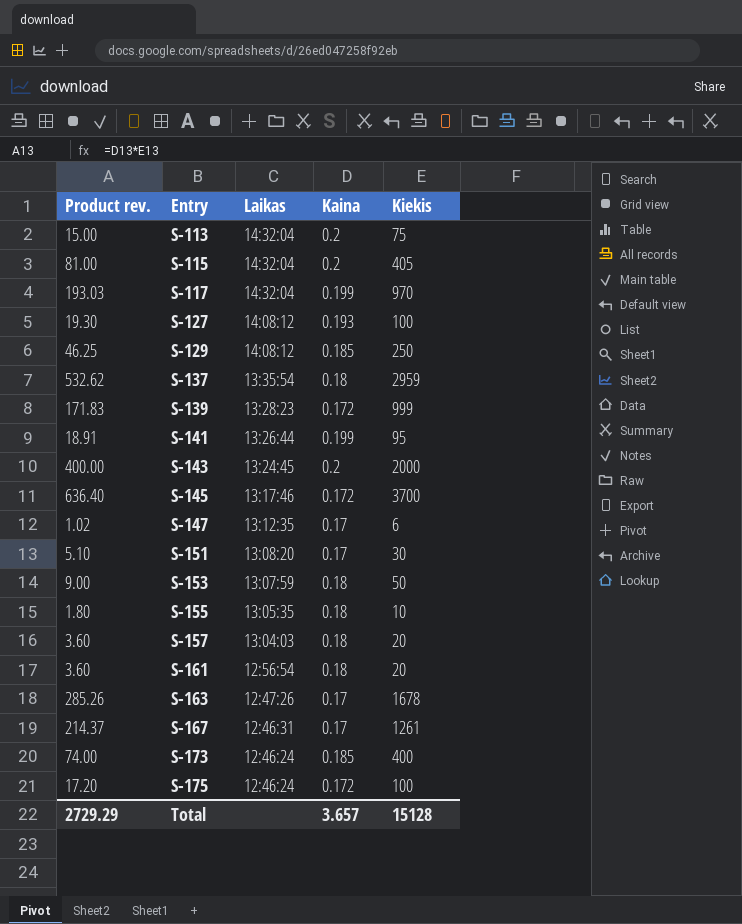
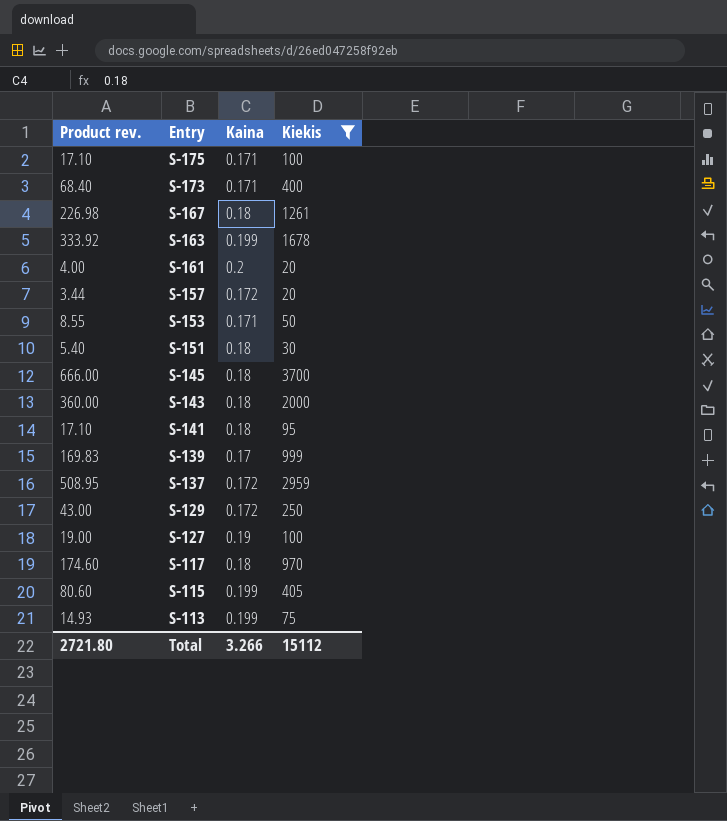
filter: none -> Kiekis >= 20
row order: Entry ascending -> Entry descending
column Laikas | position: 3 -> none
S-175 | Product rev.: 17.20 -> 17.10
S-175 | Kaina: 0.172 -> 0.171
S-173 | Product rev.: 74.00 -> 68.40
S-173 | Kaina: 0.185 -> 0.171
S-167 | Product rev.: 214.37 -> 226.98
S-167 | Kaina: 0.17 -> 0.18
S-163 | Product rev.: 285.26 -> 333.92
S-163 | Kaina: 0.17 -> 0.199
S-161 | Product rev.: 3.60 -> 4.00
S-161 | Kaina: 0.18 -> 0.2
S-157 | Product rev.: 3.60 -> 3.44
S-157 | Kaina: 0.18 -> 0.172
S-153 | Product rev.: 9.00 -> 8.55
S-153 | Kaina: 0.18 -> 0.171
S-151 | Product rev.: 5.10 -> 5.40
S-151 | Kaina: 0.17 -> 0.18
S-145 | Product rev.: 636.40 -> 666.00
S-145 | Kaina: 0.172 -> 0.18
S-143 | Product rev.: 400.00 -> 360.00
S-143 | Kaina: 0.2 -> 0.18
S-141 | Product rev.: 18.91 -> 17.10
S-141 | Kaina: 0.199 -> 0.18
S-139 | Product rev.: 171.83 -> 169.83
S-139 | Kaina: 0.172 -> 0.17
S-137 | Product rev.: 532.62 -> 508.95
S-137 | Kaina: 0.18 -> 0.172
S-129 | Product rev.: 46.25 -> 43.00
S-129 | Kaina: 0.185 -> 0.172
S-127 | Product rev.: 19.30 -> 19.00
S-127 | Kaina: 0.193 -> 0.19
S-117 | Product rev.: 193.03 -> 174.60
S-117 | Kaina: 0.199 -> 0.18
S-115 | Product rev.: 81.00 -> 80.60
S-115 | Kaina: 0.2 -> 0.199
S-113 | Product rev.: 15.00 -> 14.93
S-113 | Kaina: 0.2 -> 0.199
Total | Product rev.: 2729.29 -> 2721.80
Total | Kaina: 3.657 -> 3.266
Total | Kiekis: 15128 -> 15112

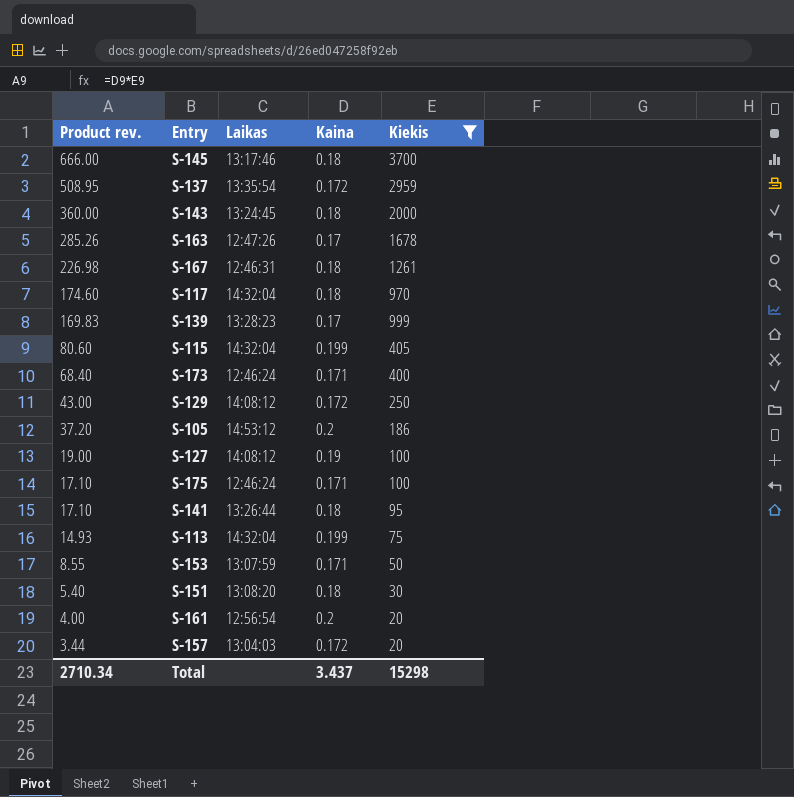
row order: Entry descending -> Product rev. descending
column Laikas | position: none -> 3
S-163 | Product rev.: 333.92 -> 285.26
S-163 | Kaina: 0.199 -> 0.17
row S-105: none -> 37.20 | 14:53:12 | 0.2 | 186
Total | Product rev.: 2721.80 -> 2710.34
Total | Kaina: 3.266 -> 3.437
Total | Kiekis: 15112 -> 15298

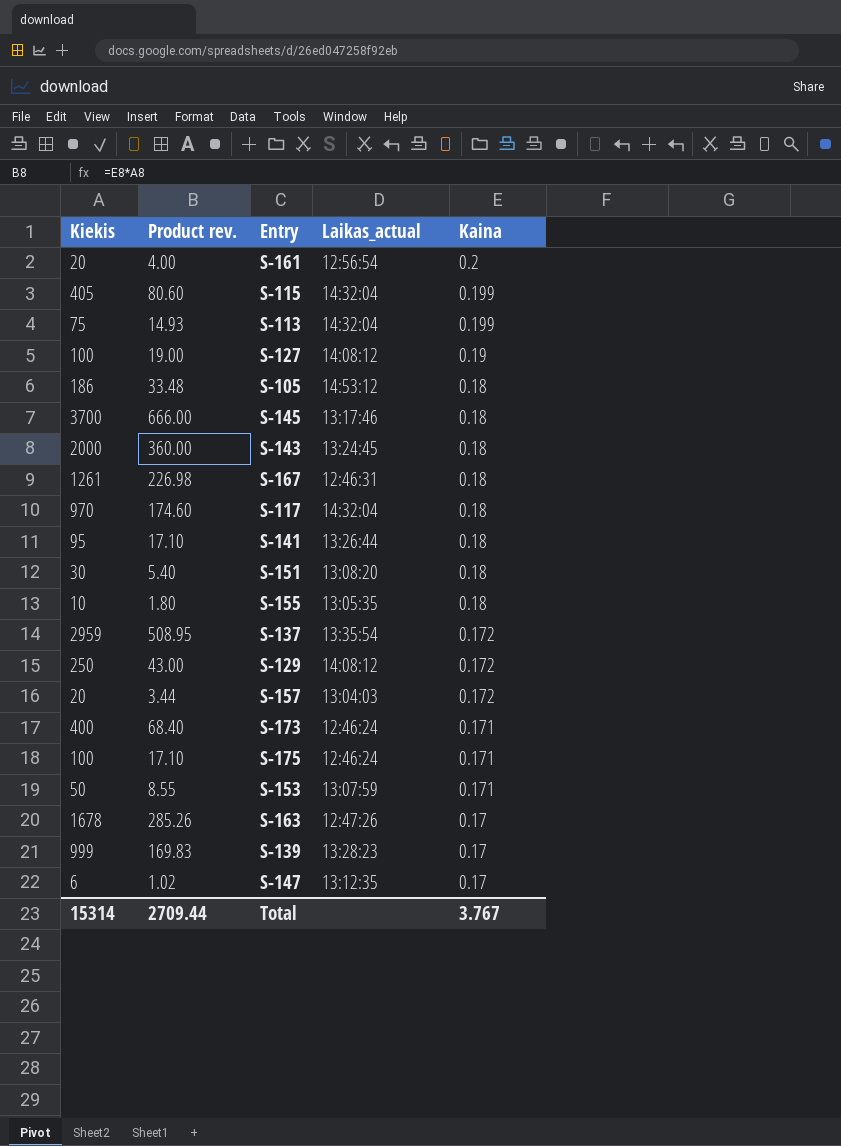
filter: Kiekis >= 20 -> none
row order: Product rev. descending -> Kaina descending
column Kiekis | position: 5 -> 1
column name: Laikas -> Laikas_actual
S-105 | Product rev.: 37.20 -> 33.48
S-105 | Kaina: 0.2 -> 0.18
Total | Kiekis: 15298 -> 15314
Total | Product rev.: 2710.34 -> 2709.44
Total | Kaina: 3.437 -> 3.767

